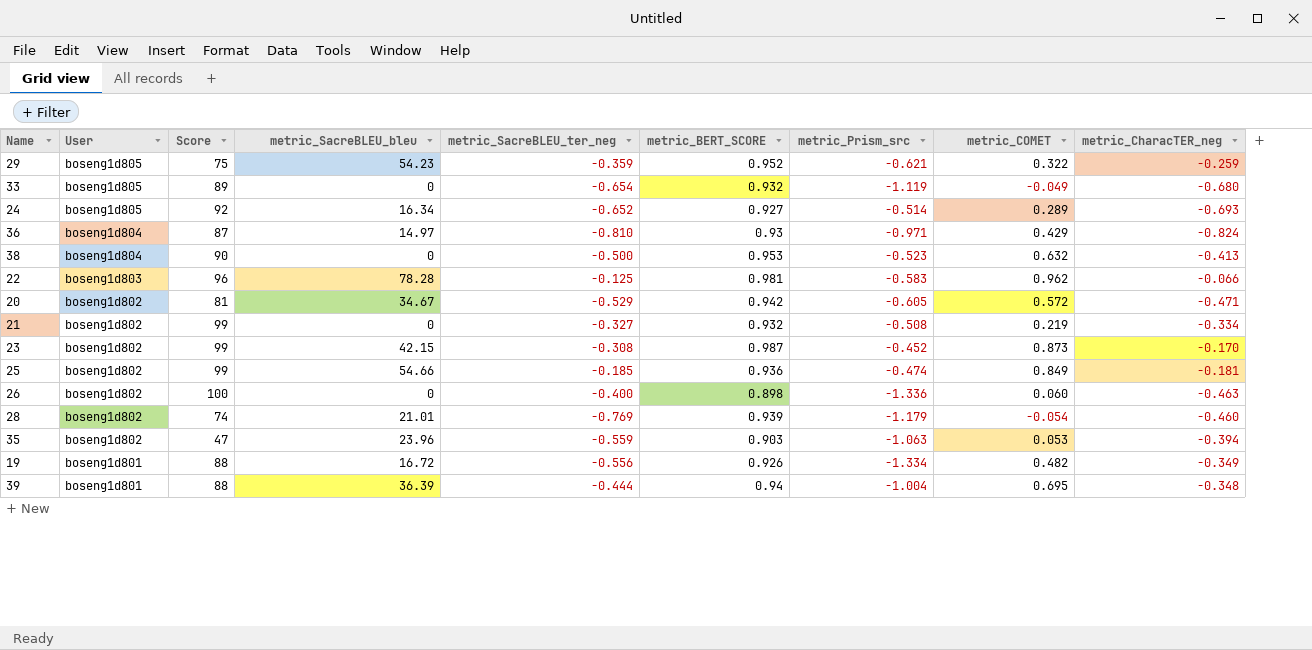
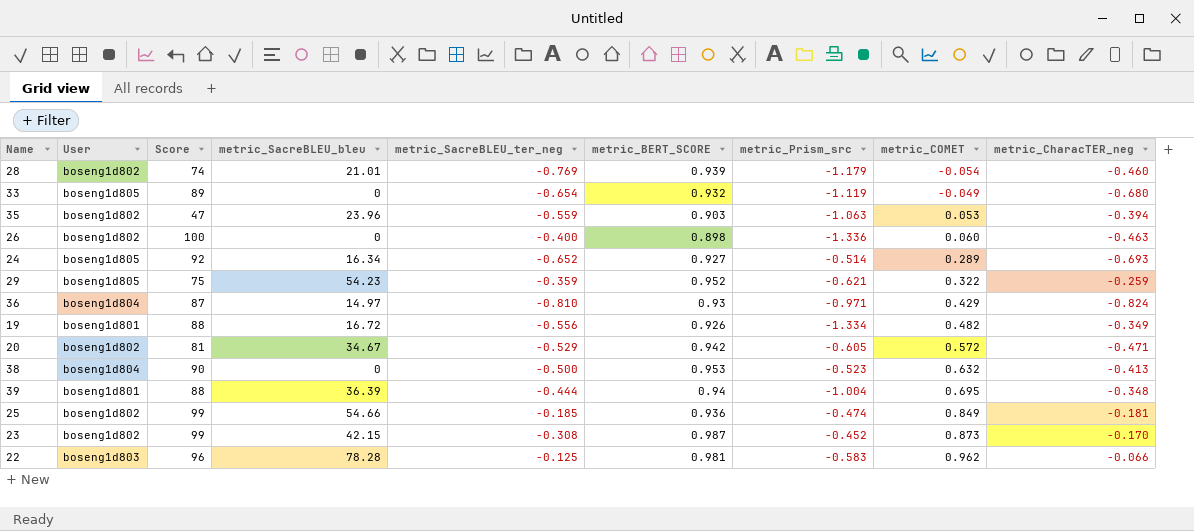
row order: User descending -> metric_COMET ascending
row 21: boseng1d802 | 99 | 0 | -0.327 | 0.932 | -0.508 | 0.219 | -0.334 -> none

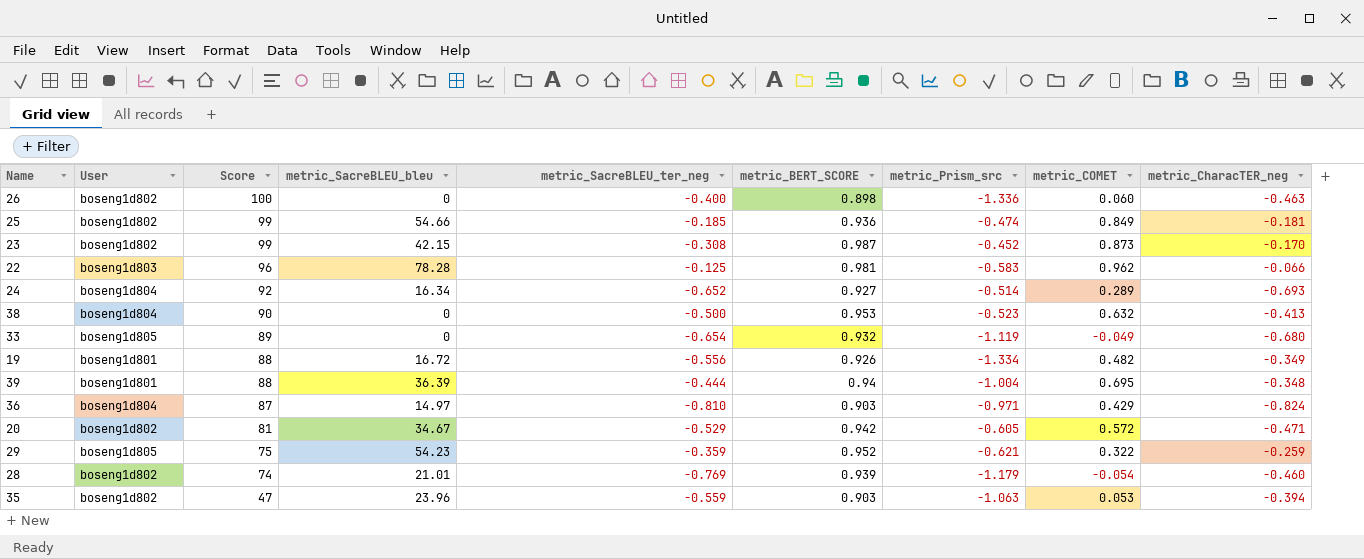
row order: metric_COMET ascending -> Score descending
24 | User: boseng1d805 -> boseng1d804
36 | metric_BERT_SCORE: 0.93 -> 0.903

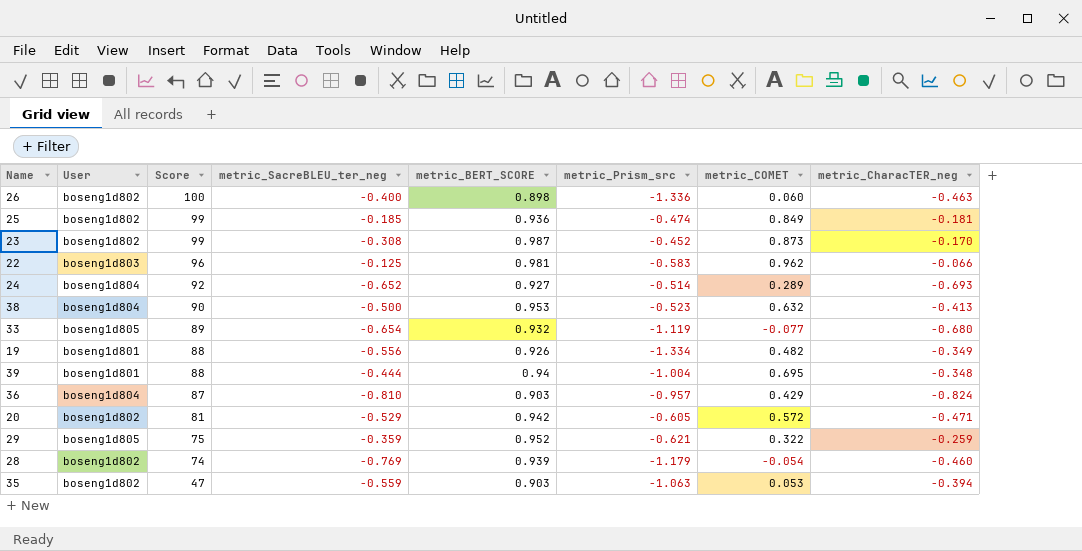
column metric_SacreBLEU_bleu | position: 4 -> none
33 | metric_COMET: -0.049 -> -0.077
36 | metric_Prism_src: -0.971 -> -0.957

